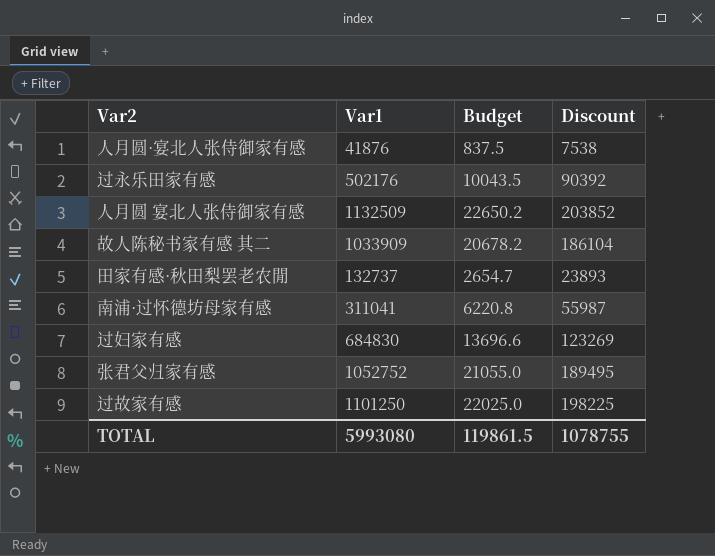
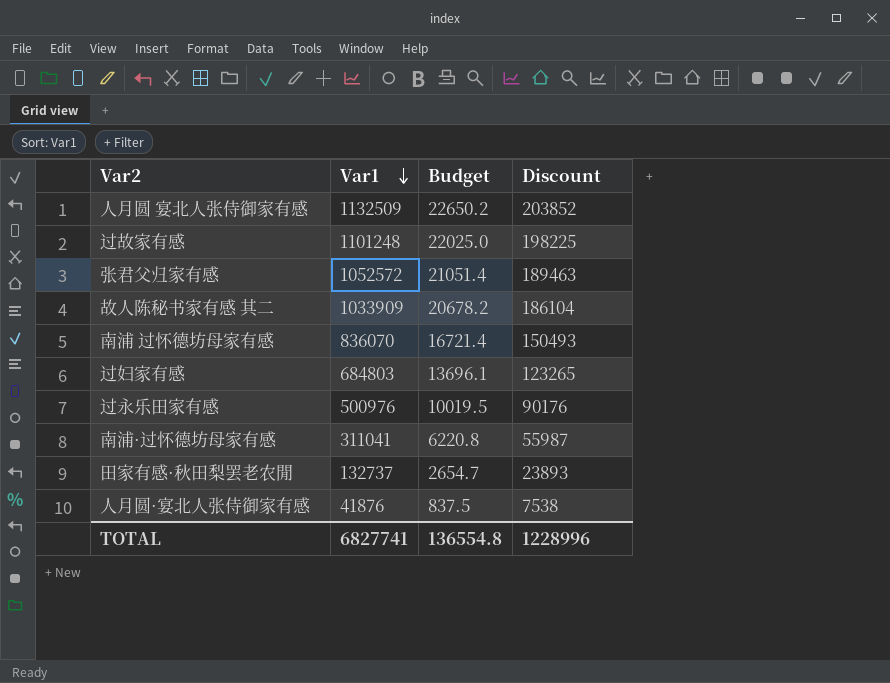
row order: none -> Var1 descending
过故家有感 | Var1: 1101250 -> 1101248
张君父归家有感 | Var1: 1052752 -> 1052572
张君父归家有感 | Budget: 21055.0 -> 21051.4
张君父归家有感 | Discount: 189495 -> 189463
row 南浦 过怀德坊母家有感: none -> 836070 | 16721.4 | 150493
过妇家有感 | Var1: 684830 -> 684803
过妇家有感 | Budget: 13696.6 -> 13696.1
过妇家有感 | Discount: 123269 -> 123265
过永乐田家有感 | Var1: 502176 -> 500976
过永乐田家有感 | Budget: 10043.5 -> 10019.5
过永乐田家有感 | Discount: 90392 -> 90176
TOTAL | Var1: 5993080 -> 6827741
TOTAL | Budget: 119861.5 -> 136554.8
TOTAL | Discount: 1078755 -> 1228996

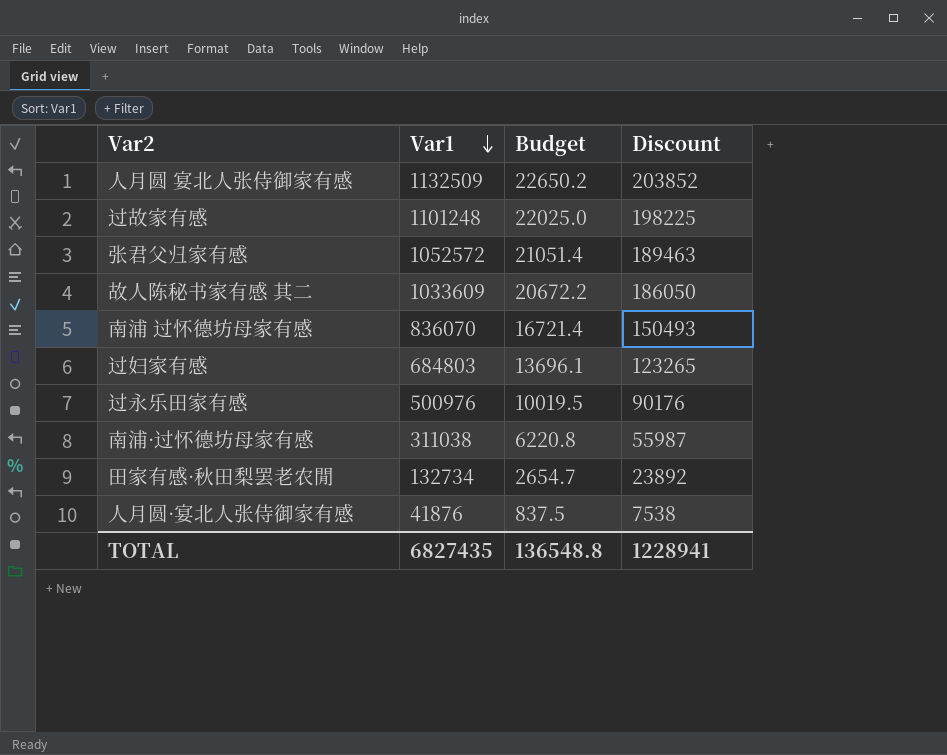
故人陈秘书家有感 其二 | Var1: 1033909 -> 1033609
故人陈秘书家有感 其二 | Budget: 20678.2 -> 20672.2
故人陈秘书家有感 其二 | Discount: 186104 -> 186050
南浦·过怀德坊母家有感 | Var1: 311041 -> 311038
田家有感·秋田梨罢老农閒 | Var1: 132737 -> 132734
田家有感·秋田梨罢老农閒 | Discount: 23893 -> 23892
TOTAL | Var1: 6827741 -> 6827435
TOTAL | Budget: 136554.8 -> 136548.8
TOTAL | Discount: 1228996 -> 1228941

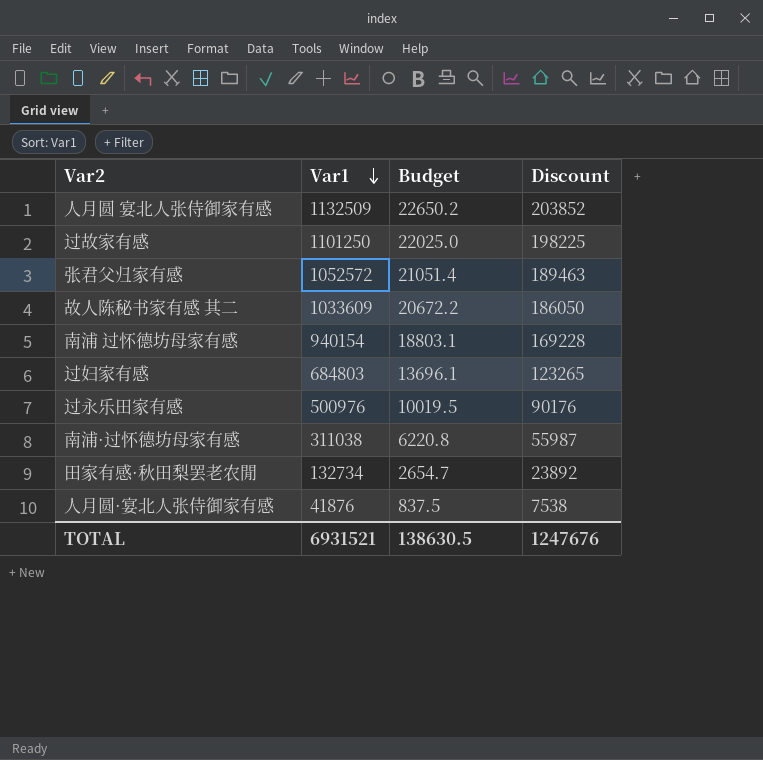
过故家有感 | Var1: 1101248 -> 1101250
南浦 过怀德坊母家有感 | Var1: 836070 -> 940154
南浦 过怀德坊母家有感 | Budget: 16721.4 -> 18803.1
南浦 过怀德坊母家有感 | Discount: 150493 -> 169228
TOTAL | Var1: 6827435 -> 6931521
TOTAL | Budget: 136548.8 -> 138630.5
TOTAL | Discount: 1228941 -> 1247676

